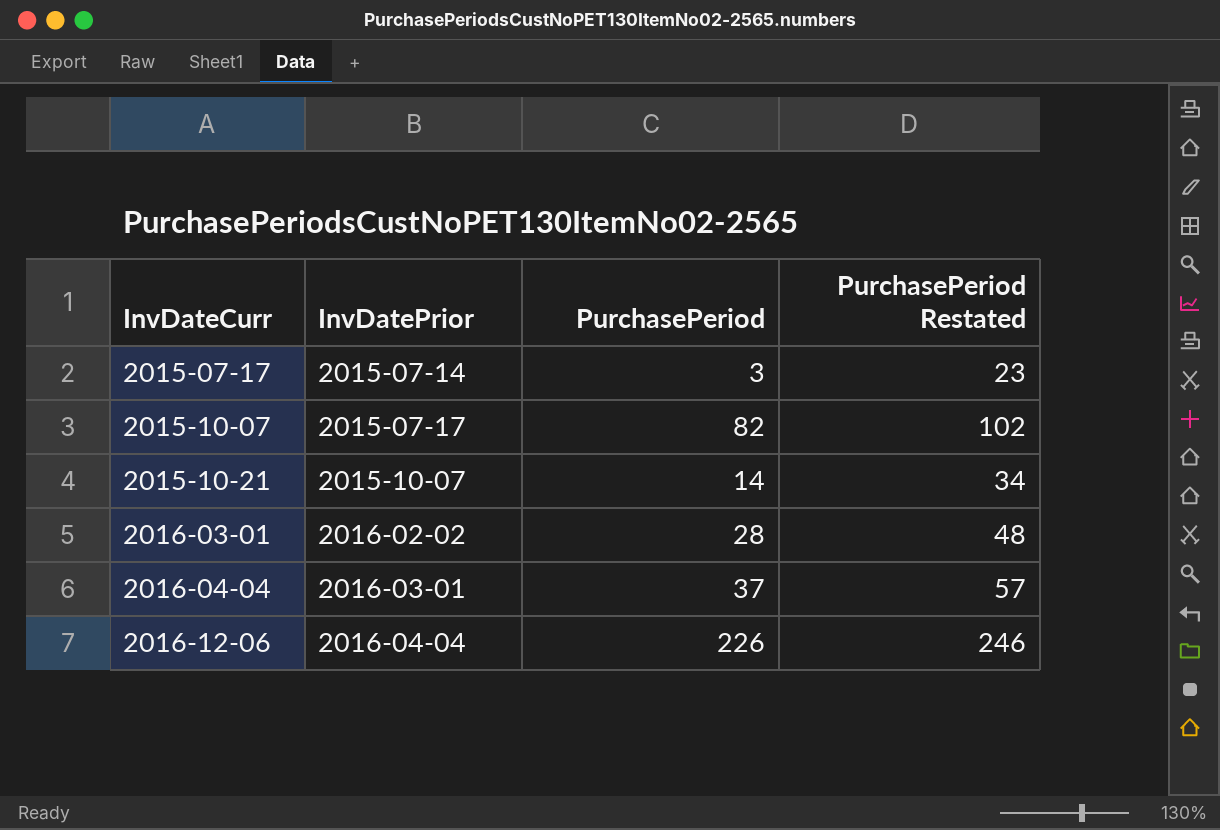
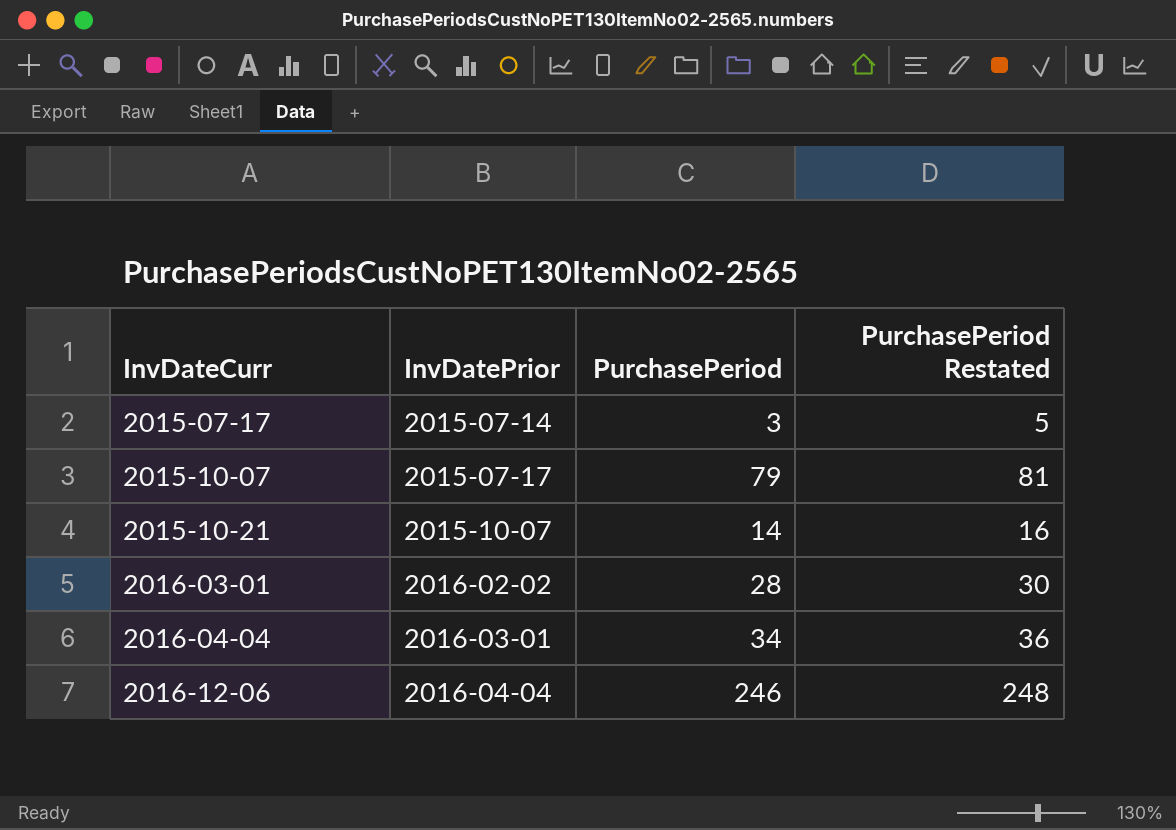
column PurchasePeriod Restated | formula: [PurchasePeriod] + 20 -> [PurchasePeriod] + 2
2015-10-07 | PurchasePeriod: 82 -> 79
2016-04-04 | PurchasePeriod: 37 -> 34
2016-12-06 | PurchasePeriod: 226 -> 246

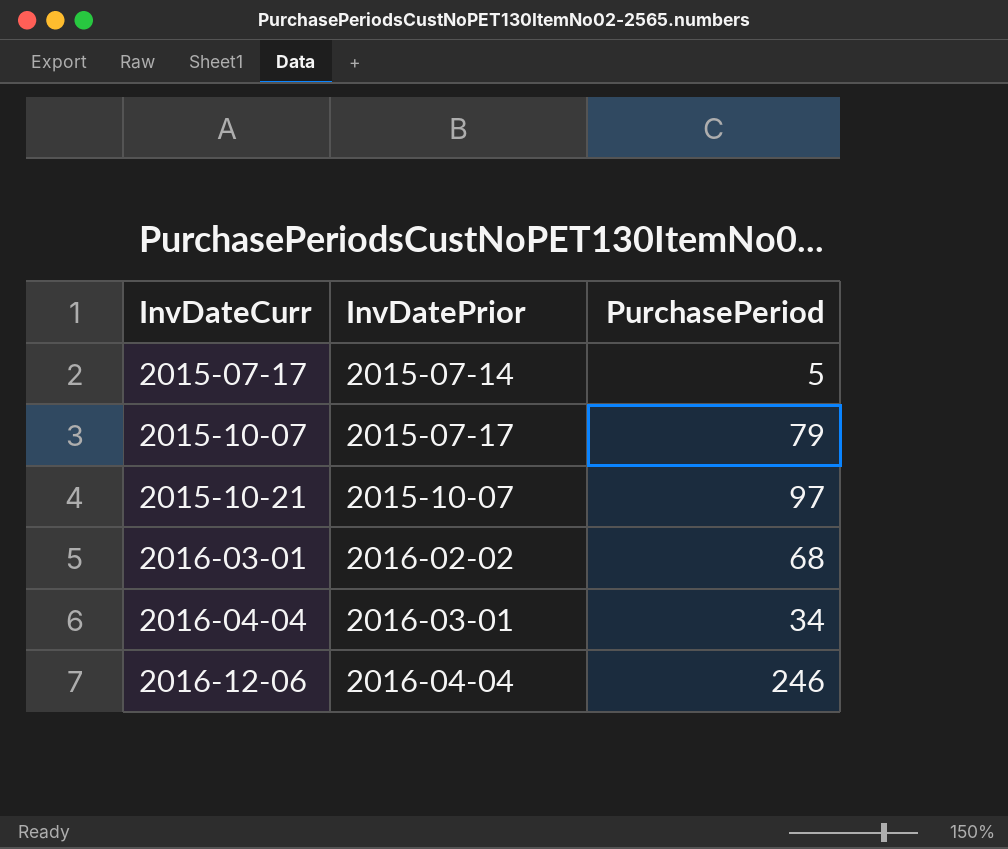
column PurchasePeriod Restated | formula: [PurchasePeriod] + 2 -> none
2015-07-17 | PurchasePeriod: 3 -> 5
2015-10-21 | PurchasePeriod: 14 -> 97
2016-03-01 | PurchasePeriod: 28 -> 68

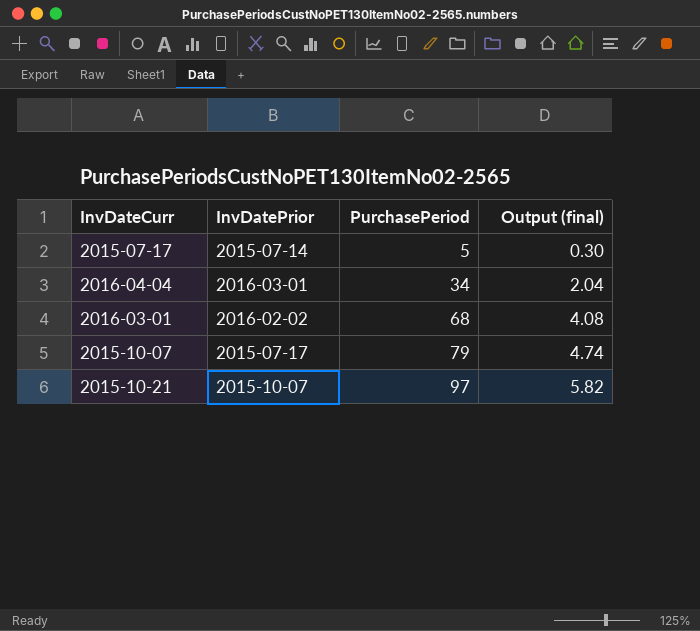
row order: InvDateCurr ascending -> PurchasePeriod ascending
column Output (final) | formula: none -> [PurchasePeriod] * 0.06
row 2016-12-06: 2016-04-04 | 246 -> none

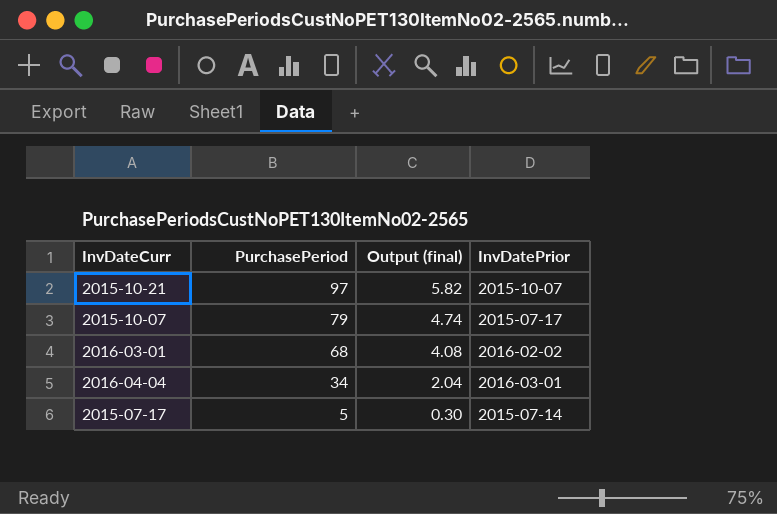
row order: PurchasePeriod ascending -> PurchasePeriod descending
column InvDatePrior | position: 2 -> 4

